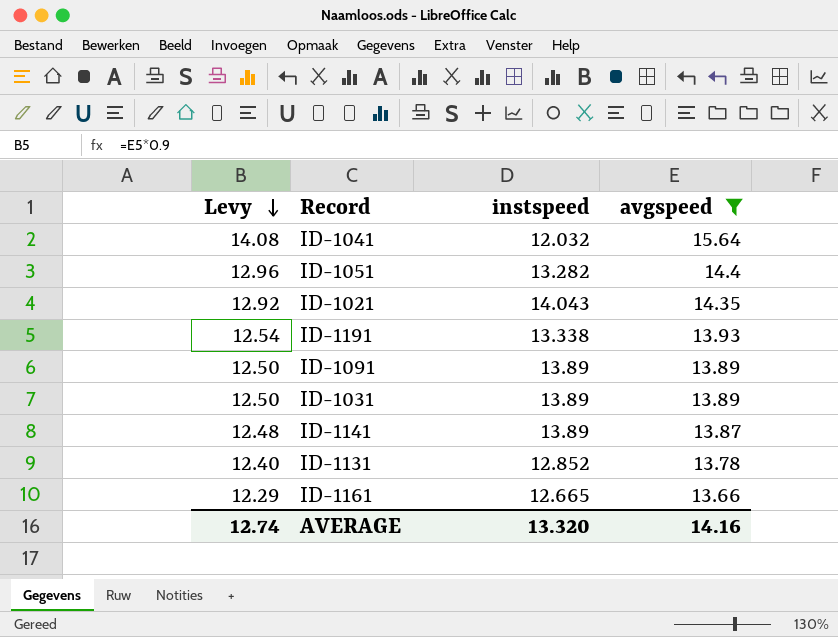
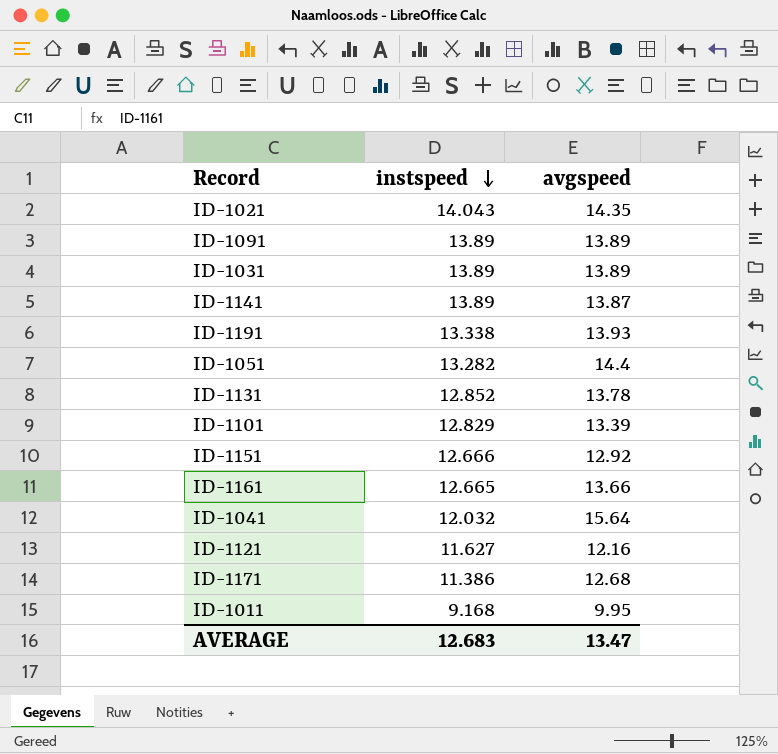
filter: avgspeed >= 13.66 -> none
row order: Levy descending -> instspeed descending
column Levy | formula: [avgspeed] * 0.9 -> none
AVERAGE | instspeed: 13.320 -> 12.683
AVERAGE | avgspeed: 14.16 -> 13.47

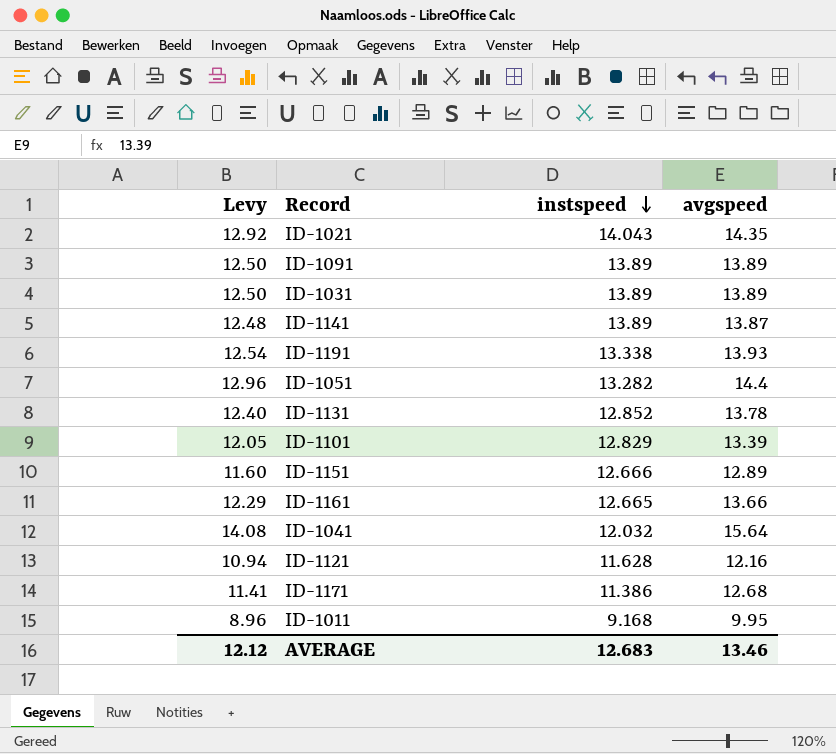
column Levy | formula: none -> [avgspeed] * 0.9
ID-1151 | avgspeed: 12.92 -> 12.89
ID-1121 | instspeed: 11.627 -> 11.628
AVERAGE | avgspeed: 13.47 -> 13.46

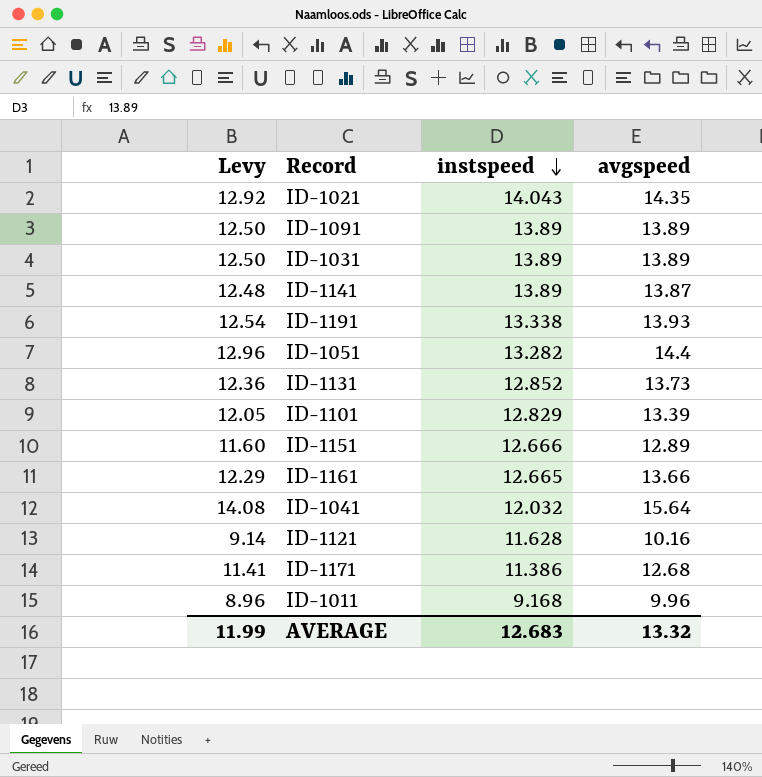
ID-1131 | Levy: 12.40 -> 12.36
ID-1131 | avgspeed: 13.78 -> 13.73
ID-1121 | Levy: 10.94 -> 9.14
ID-1121 | avgspeed: 12.16 -> 10.16
ID-1011 | avgspeed: 9.95 -> 9.96
AVERAGE | Levy: 12.12 -> 11.99
AVERAGE | avgspeed: 13.46 -> 13.32

